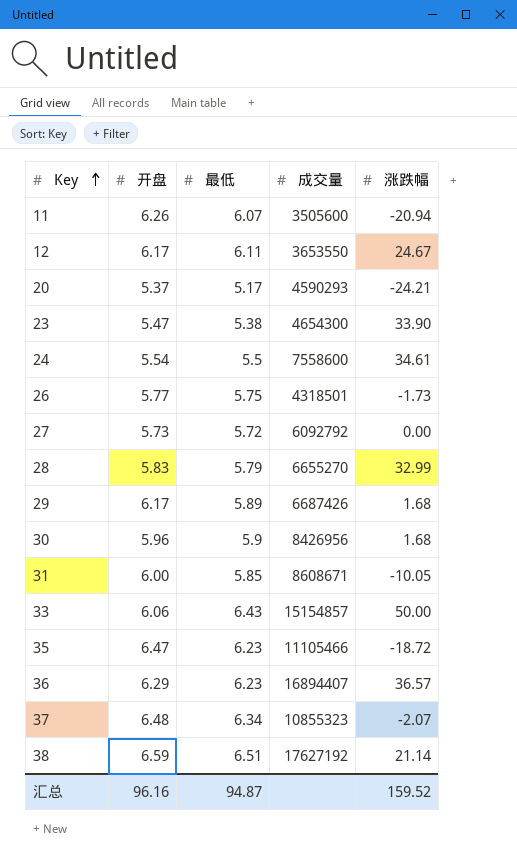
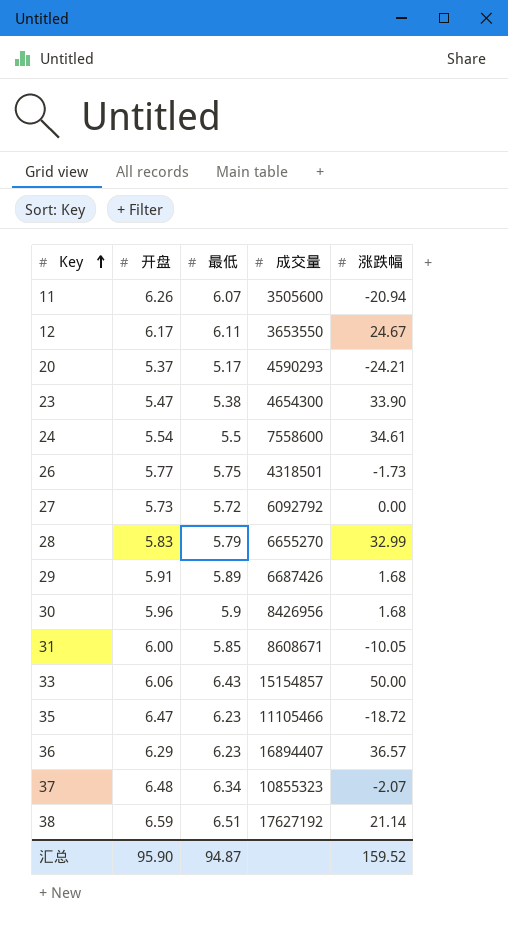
29 | 开盘: 6.17 -> 5.91
汇总 | 开盘: 96.16 -> 95.90

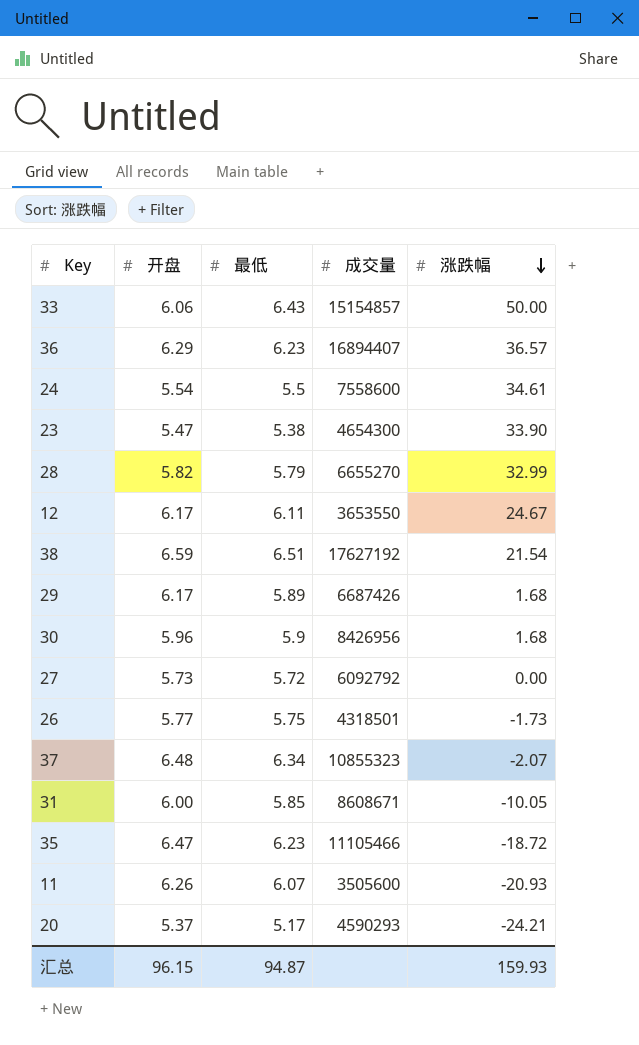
row order: Key ascending -> 涨跌幅 descending
28 | 开盘: 5.83 -> 5.82
38 | 涨跌幅: 21.14 -> 21.54
29 | 开盘: 5.91 -> 6.17
11 | 涨跌幅: -20.94 -> -20.93
汇总 | 开盘: 95.90 -> 96.15
汇总 | 涨跌幅: 159.52 -> 159.93

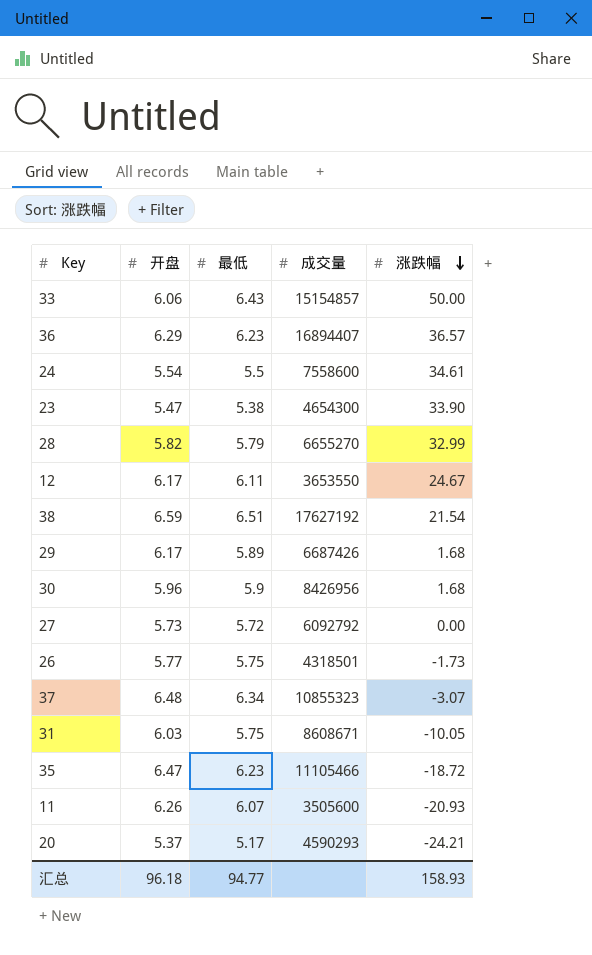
37 | 涨跌幅: -2.07 -> -3.07
31 | 开盘: 6.00 -> 6.03
31 | 最低: 5.85 -> 5.75
汇总 | 开盘: 96.15 -> 96.18
汇总 | 最低: 94.87 -> 94.77
汇总 | 涨跌幅: 159.93 -> 158.93

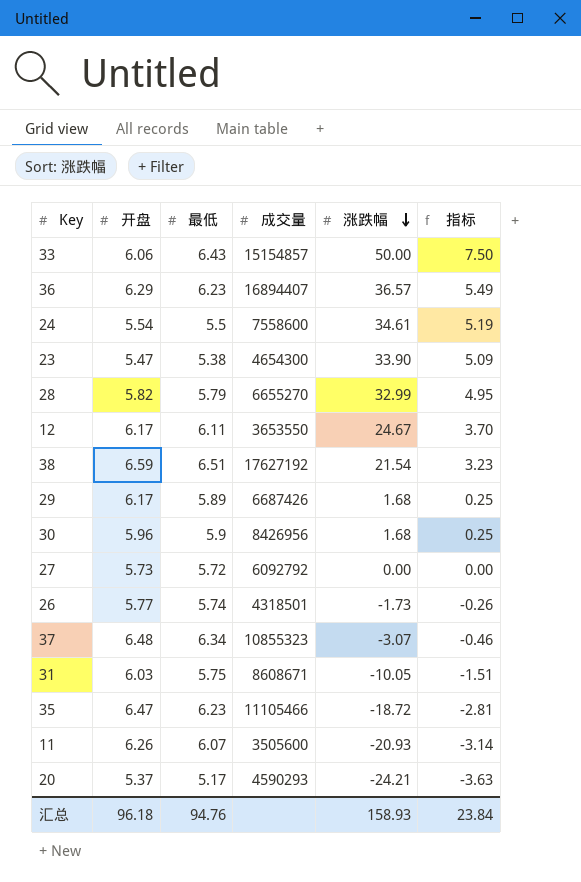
column 指标 | formula: none -> [涨跌幅] * 0.15
26 | 最低: 5.75 -> 5.74
汇总 | 最低: 94.77 -> 94.76

